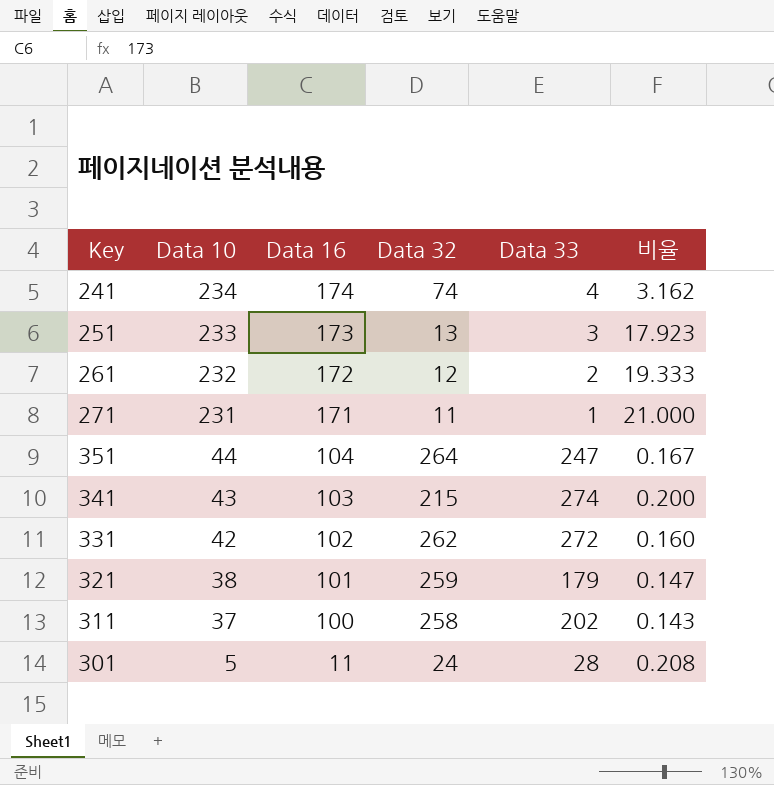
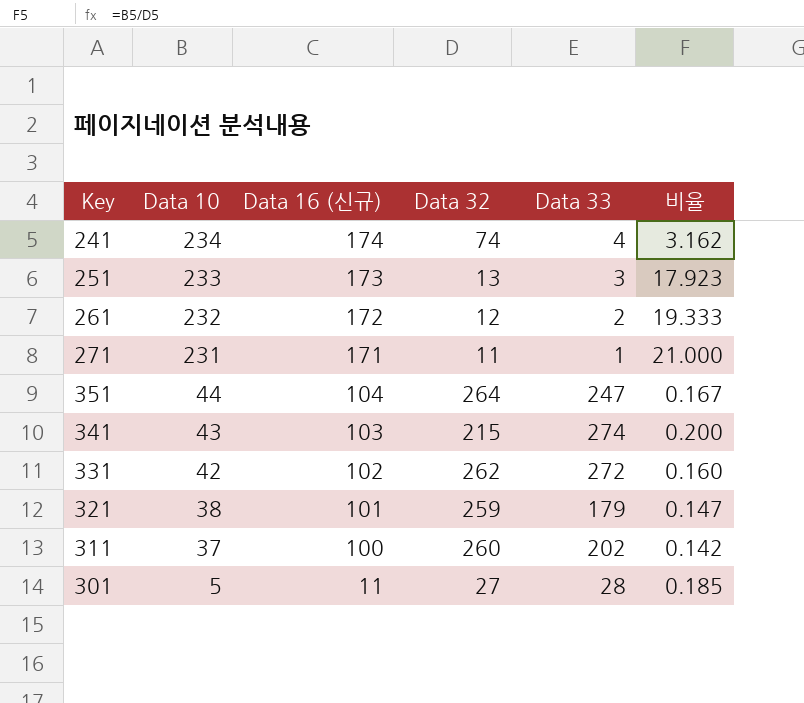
column name: Data 16 -> Data 16 (신규)
311 | Data 32: 258 -> 260
311 | 비율: 0.143 -> 0.142
301 | Data 32: 24 -> 27
301 | 비율: 0.208 -> 0.185

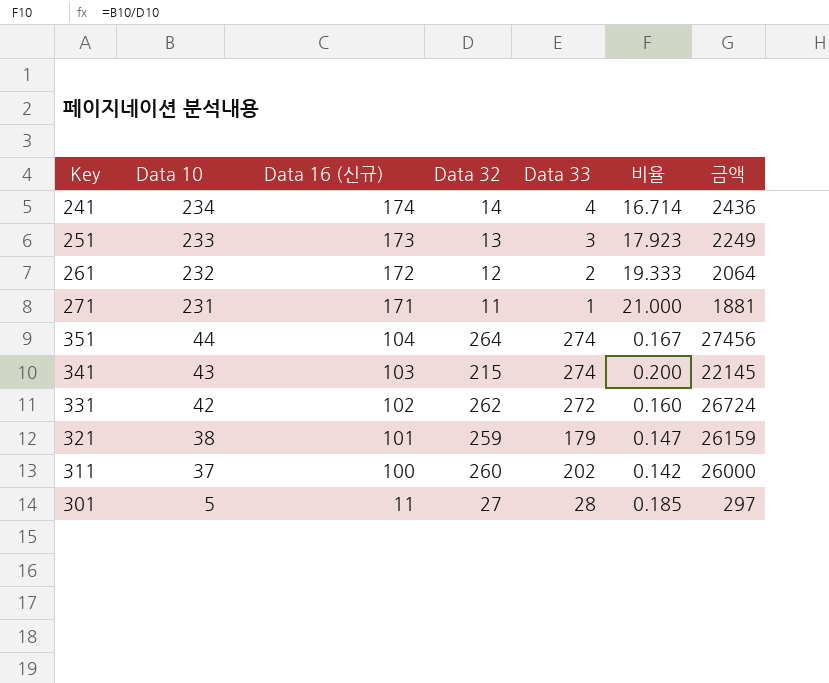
column 금액 | formula: none -> [Data 16 (신규)] * [Data 32]
241 | Data 32: 74 -> 14
241 | 비율: 3.162 -> 16.714
351 | Data 33: 247 -> 274

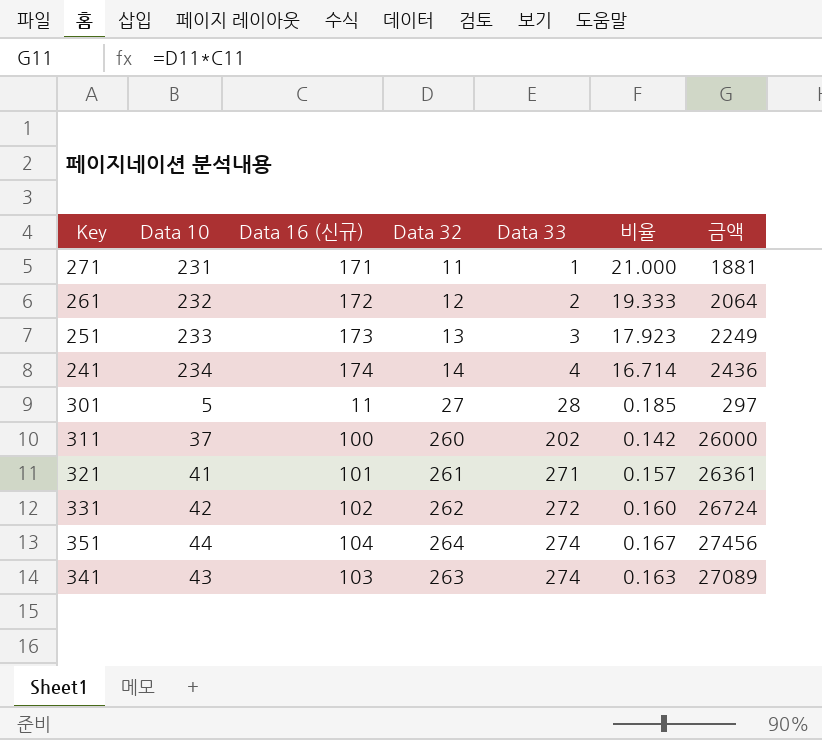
row order: Data 10 descending -> Data 33 ascending
321 | Data 10: 38 -> 41
321 | Data 32: 259 -> 261
321 | Data 33: 179 -> 271
321 | 비율: 0.147 -> 0.157
321 | 금액: 26159 -> 26361
341 | Data 32: 215 -> 263
341 | 비율: 0.200 -> 0.163
341 | 금액: 22145 -> 27089

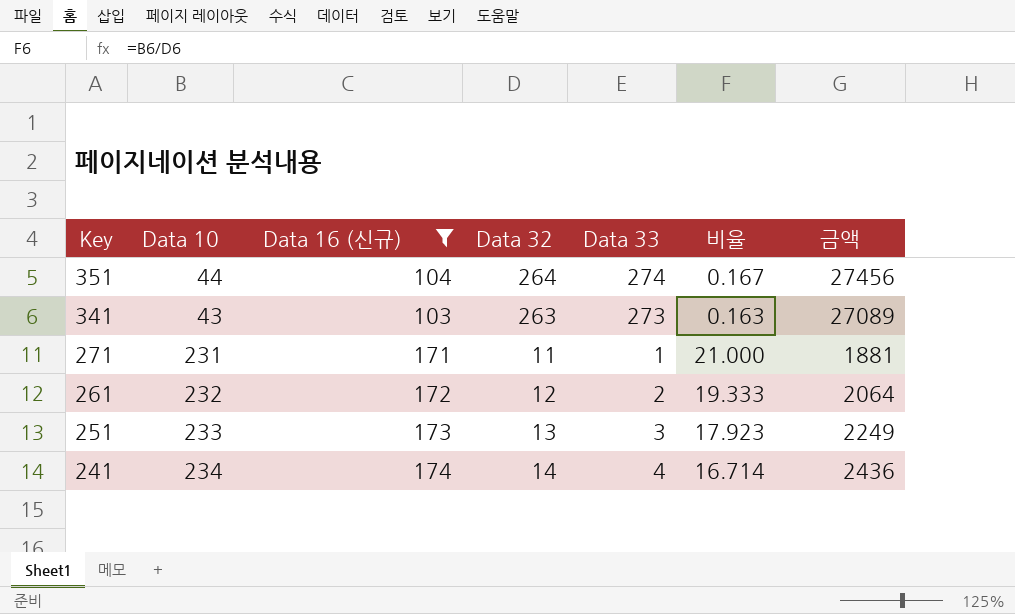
filter: none -> Data 16 (신규) >= 103
row order: Data 33 ascending -> Key descending
341 | Data 33: 274 -> 273

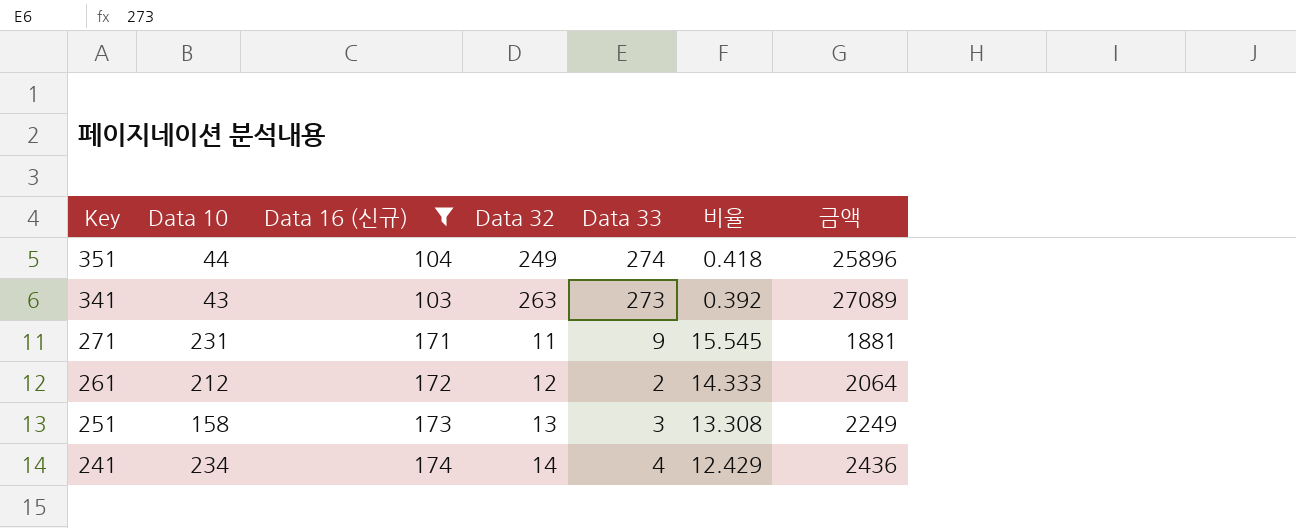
column 비율 | formula: [Data 10] / [Data 32] -> [Data 16 (신규)] / [Data 32]
351 | Data 32: 264 -> 249
351 | 금액: 27456 -> 25896
271 | Data 33: 1 -> 9
261 | Data 10: 232 -> 212
251 | Data 10: 233 -> 158

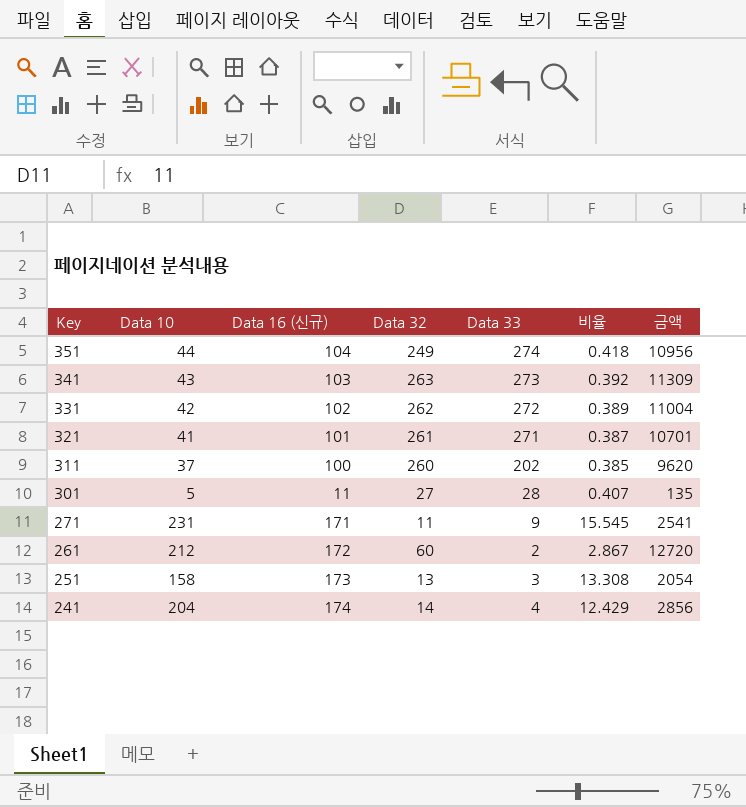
filter: Data 16 (신규) >= 103 -> none
column 금액 | formula: [Data 16 (신규)] * [Data 32] -> [Data 10] * [Data 32]
261 | Data 32: 12 -> 60
261 | 비율: 14.333 -> 2.867
241 | Data 10: 234 -> 204

